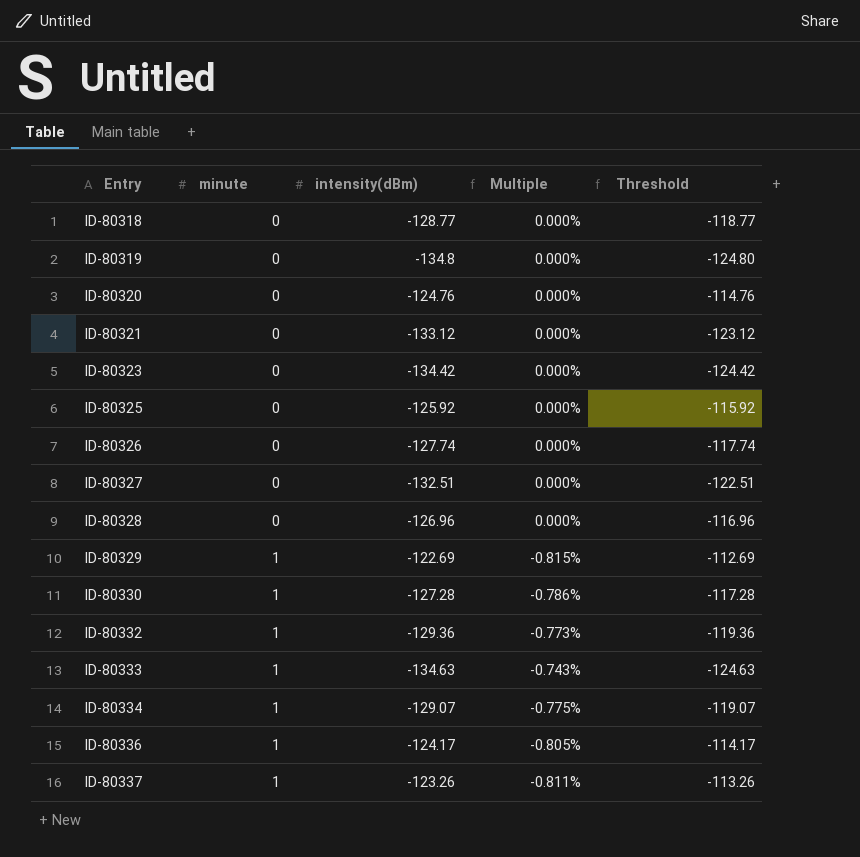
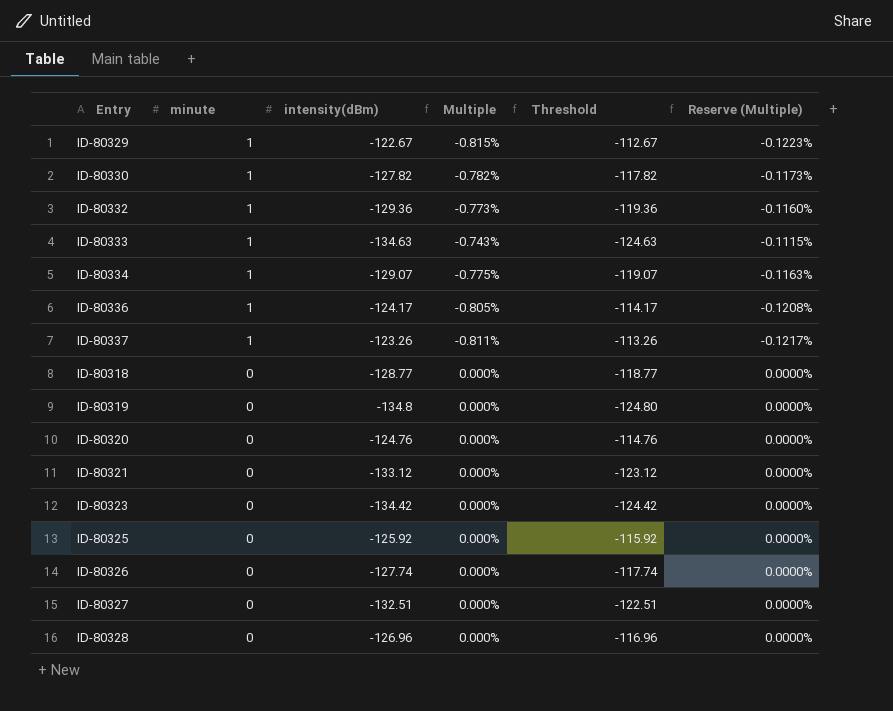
row order: Entry ascending -> minute descending
column Reserve (Multiple) | formula: none -> [Multiple] * 0.15
ID-80329 | intensity(dBm): -122.69 -> -122.67
ID-80329 | Threshold: -112.69 -> -112.67
ID-80330 | intensity(dBm): -127.28 -> -127.82
ID-80330 | Multiple: -0.786% -> -0.782%
ID-80330 | Threshold: -117.28 -> -117.82

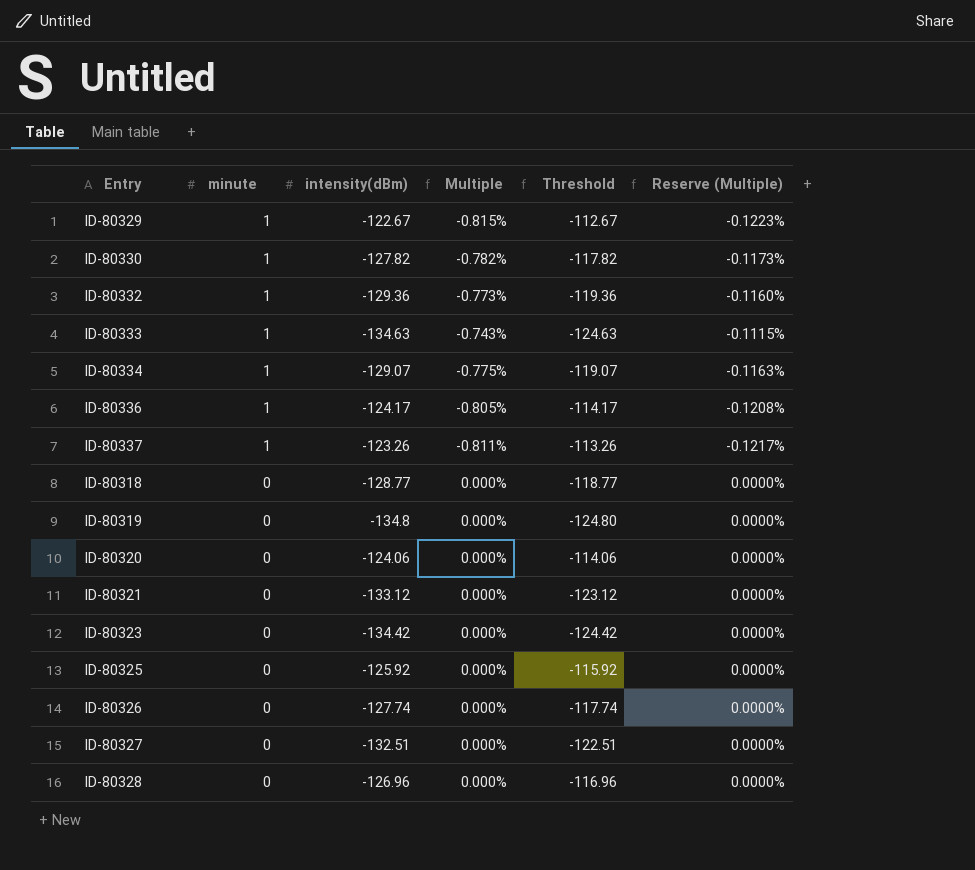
ID-80320 | intensity(dBm): -124.76 -> -124.06
ID-80320 | Threshold: -114.76 -> -114.06

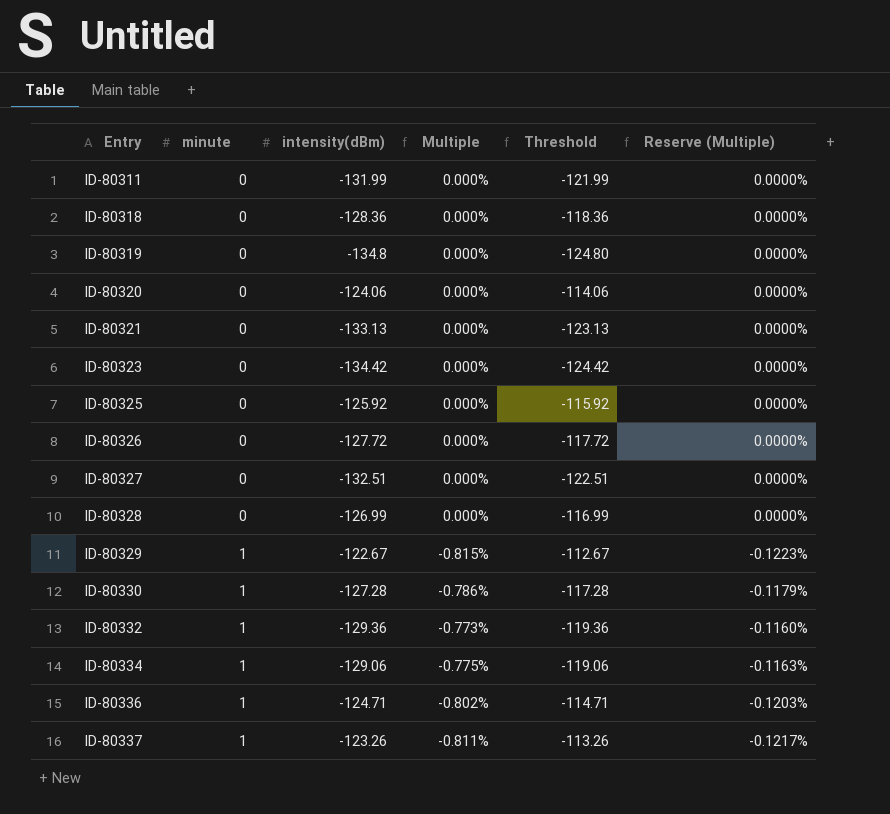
row order: minute descending -> Entry ascending
row ID-80333: 1 | -134.63 | -0.743% | -124.63 | -0.1115% -> none
row ID-80311: none -> 0 | -131.99 | 0.000% | -121.99 | 0.0000%
ID-80318 | intensity(dBm): -128.77 -> -128.36
ID-80318 | Threshold: -118.77 -> -118.36
ID-80321 | intensity(dBm): -133.12 -> -133.13
ID-80321 | Threshold: -123.12 -> -123.13
ID-80326 | intensity(dBm): -127.74 -> -127.72
ID-80326 | Threshold: -117.74 -> -117.72
ID-80328 | intensity(dBm): -126.96 -> -126.99
ID-80328 | Threshold: -116.96 -> -116.99
ID-80330 | intensity(dBm): -127.82 -> -127.28
ID-80330 | Multiple: -0.782% -> -0.786%
ID-80330 | Threshold: -117.82 -> -117.28
ID-80330 | Reserve (Multiple): -0.1173% -> -0.1179%
ID-80334 | intensity(dBm): -129.07 -> -129.06
ID-80334 | Threshold: -119.07 -> -119.06
ID-80336 | intensity(dBm): -124.17 -> -124.71
ID-80336 | Multiple: -0.805% -> -0.802%
ID-80336 | Threshold: -114.17 -> -114.71
ID-80336 | Reserve (Multiple): -0.1208% -> -0.1203%

